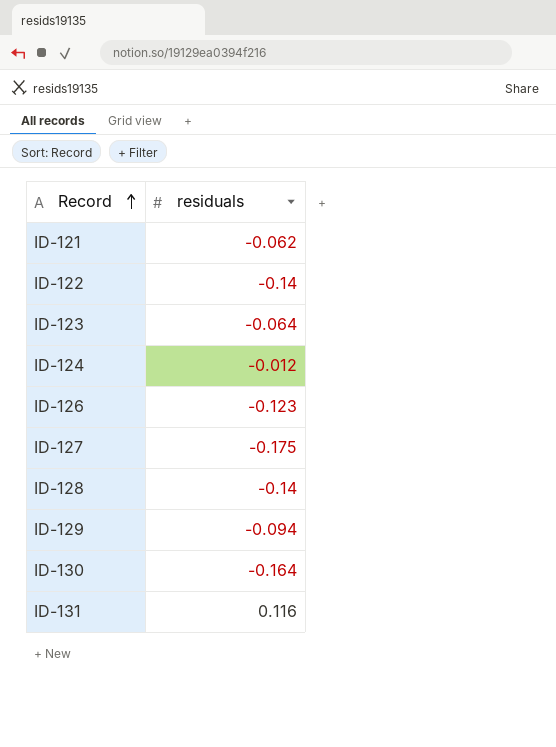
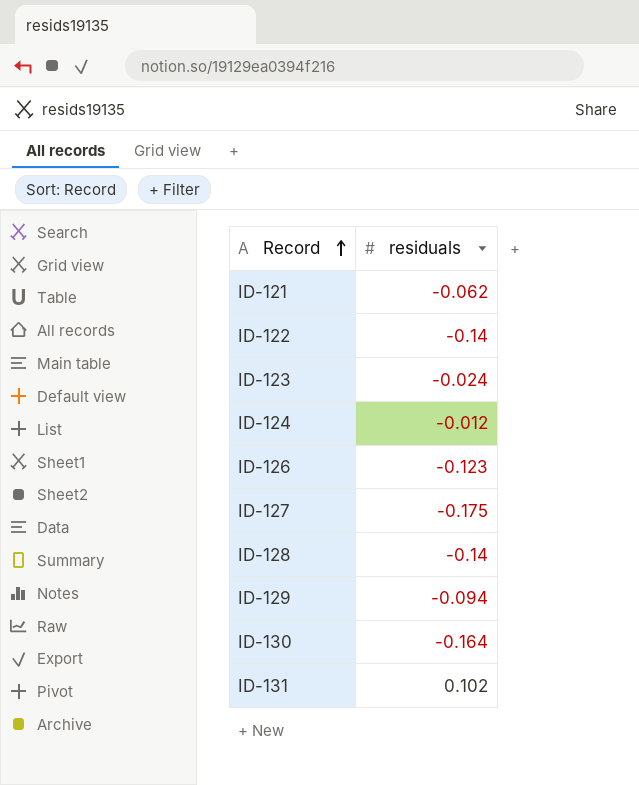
ID-123 | residuals: -0.064 -> -0.024
ID-131 | residuals: 0.116 -> 0.102

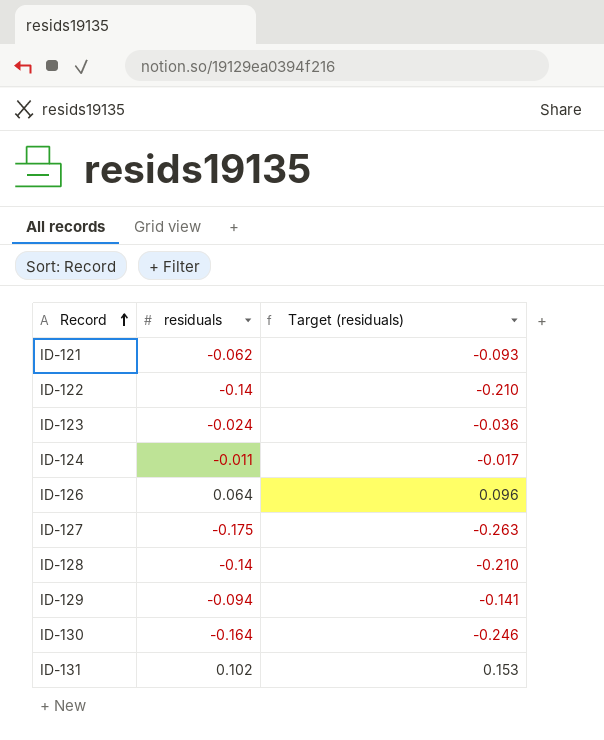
column Target (residuals) | formula: none -> [residuals] * 1.5
ID-124 | residuals: -0.012 -> -0.011
ID-126 | residuals: -0.123 -> 0.064

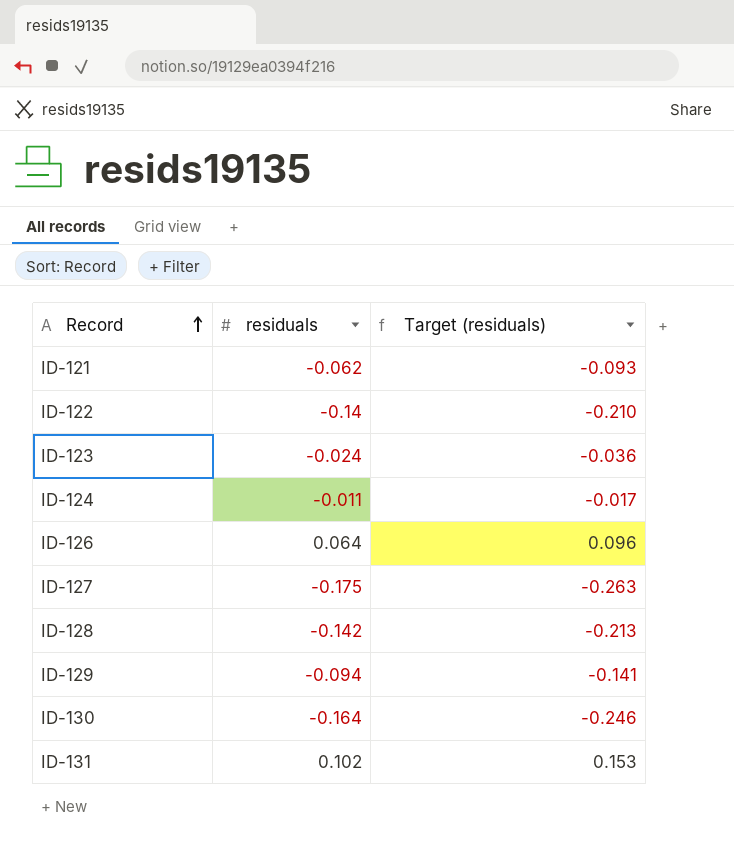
ID-128 | residuals: -0.14 -> -0.142
ID-128 | Target (residuals): -0.210 -> -0.213

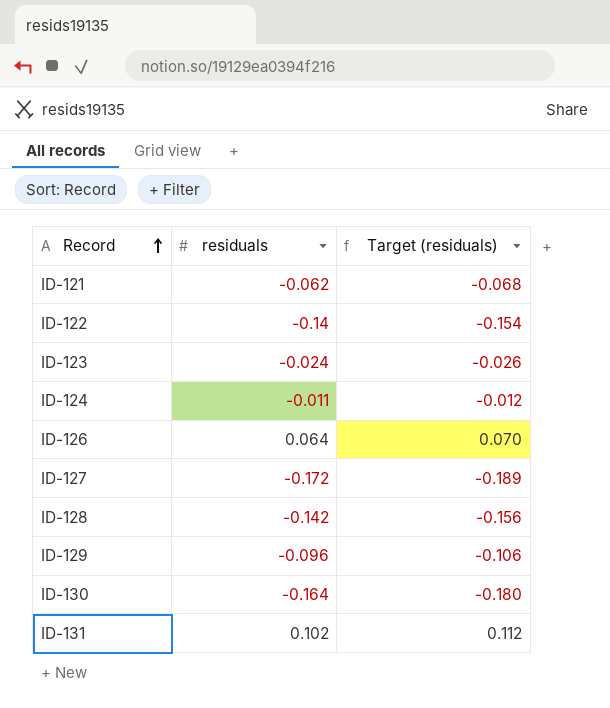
column Target (residuals) | formula: [residuals] * 1.5 -> [residuals] * 1.1
ID-127 | residuals: -0.175 -> -0.172
ID-129 | residuals: -0.094 -> -0.096

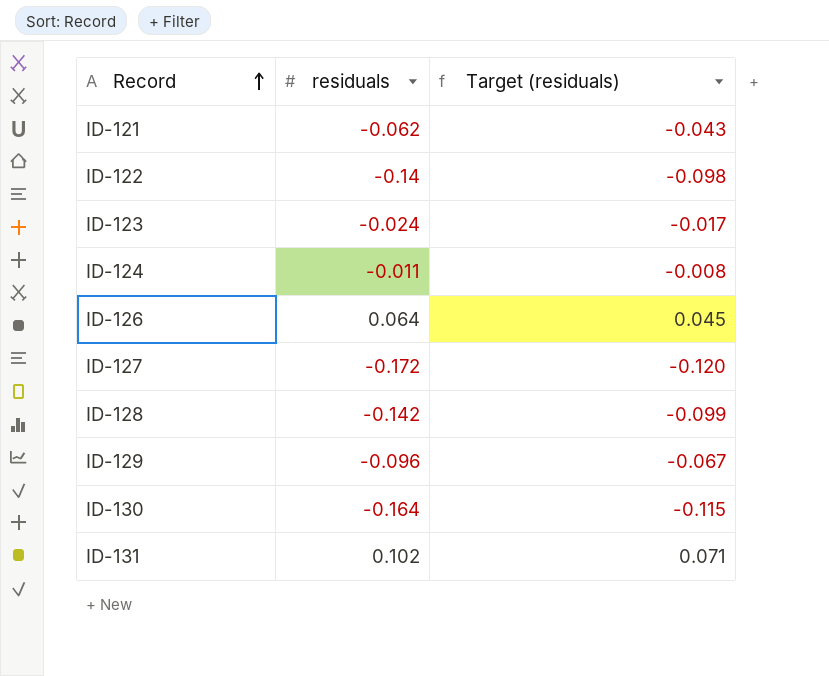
column Target (residuals) | formula: [residuals] * 1.1 -> [residuals] * 0.7

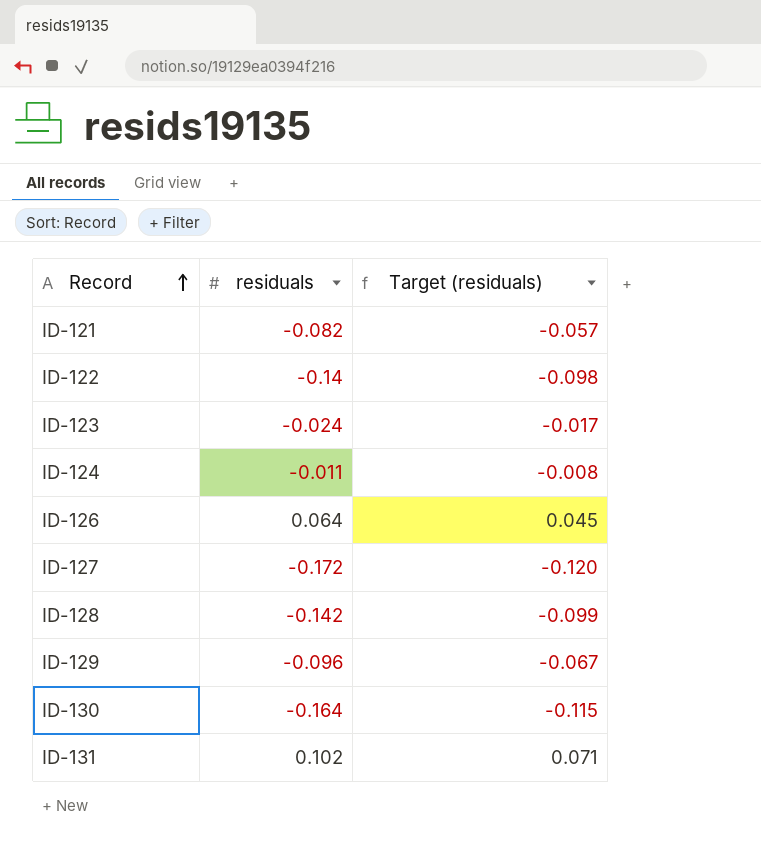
ID-121 | residuals: -0.062 -> -0.082
ID-121 | Target (residuals): -0.043 -> -0.057

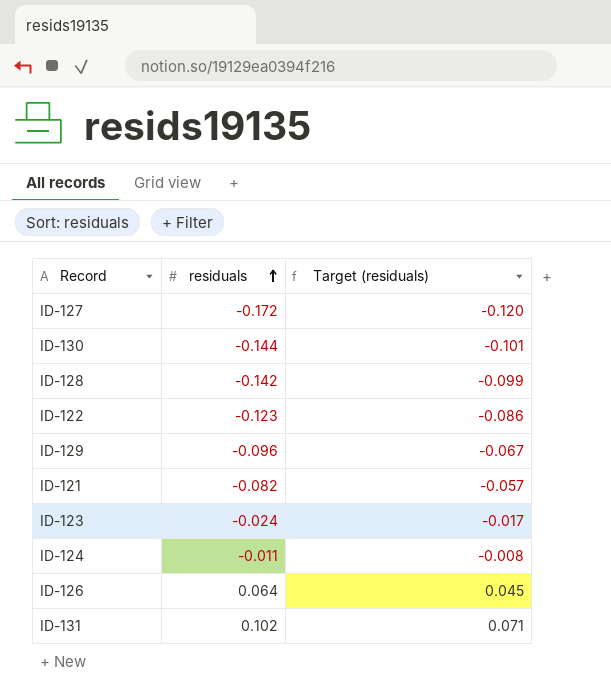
row order: Record ascending -> residuals ascending
ID-130 | residuals: -0.164 -> -0.144
ID-130 | Target (residuals): -0.115 -> -0.101
ID-122 | residuals: -0.14 -> -0.123
ID-122 | Target (residuals): -0.098 -> -0.086

